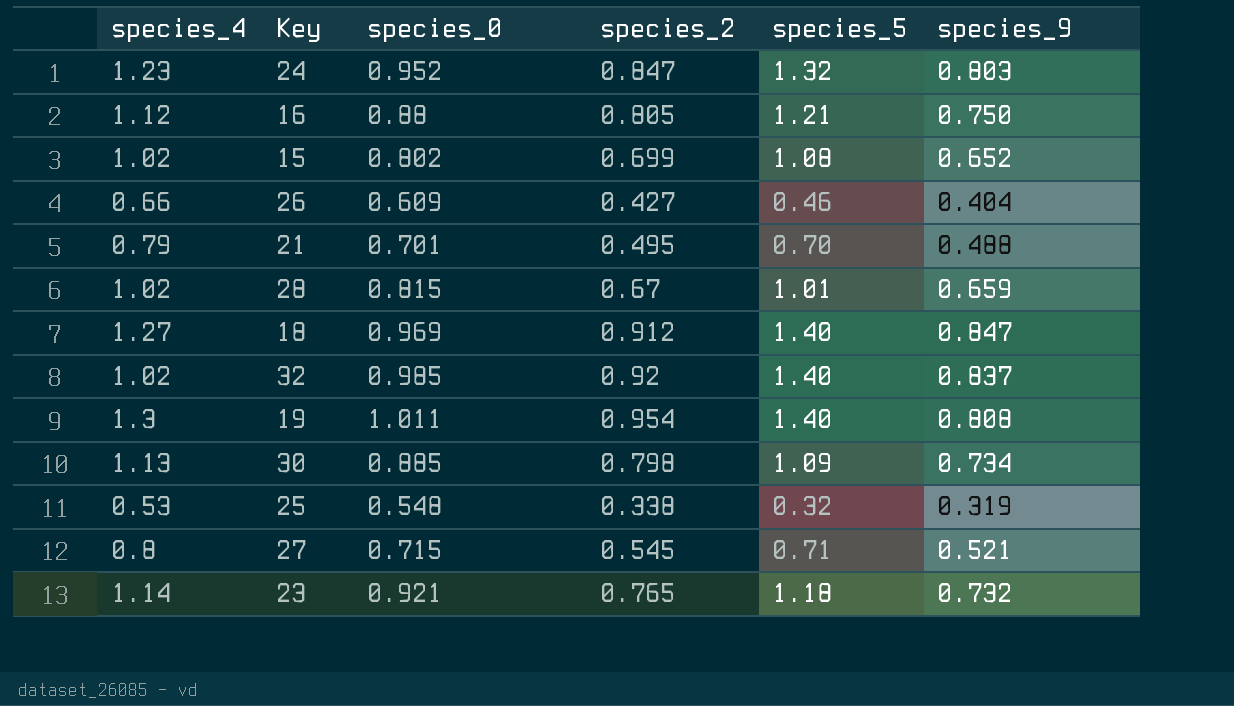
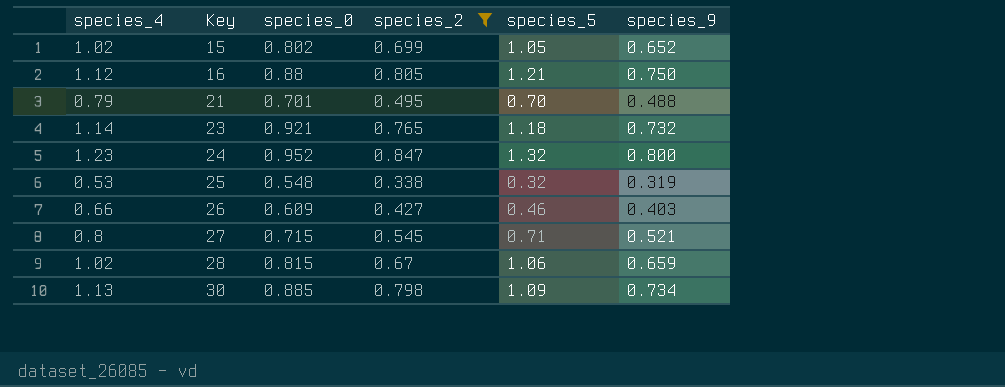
filter: none -> species_2 <= 0.847
row order: none -> Key ascending
15 | species_5: 1.08 -> 1.05
24 | species_9: 0.803 -> 0.800
26 | species_9: 0.404 -> 0.403
28 | species_5: 1.01 -> 1.06

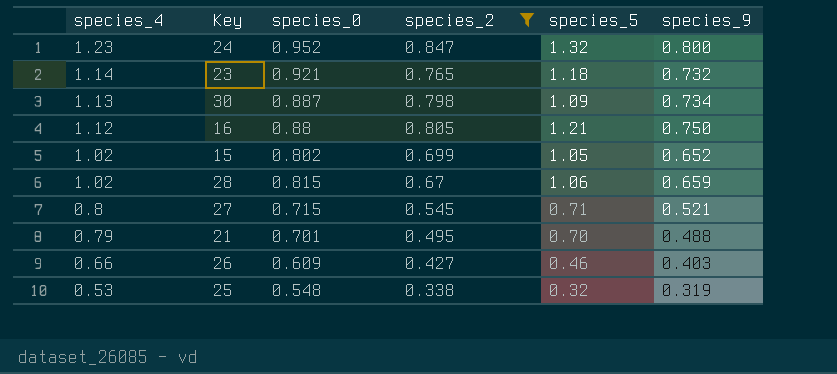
row order: Key ascending -> species_4 descending
30 | species_0: 0.885 -> 0.887

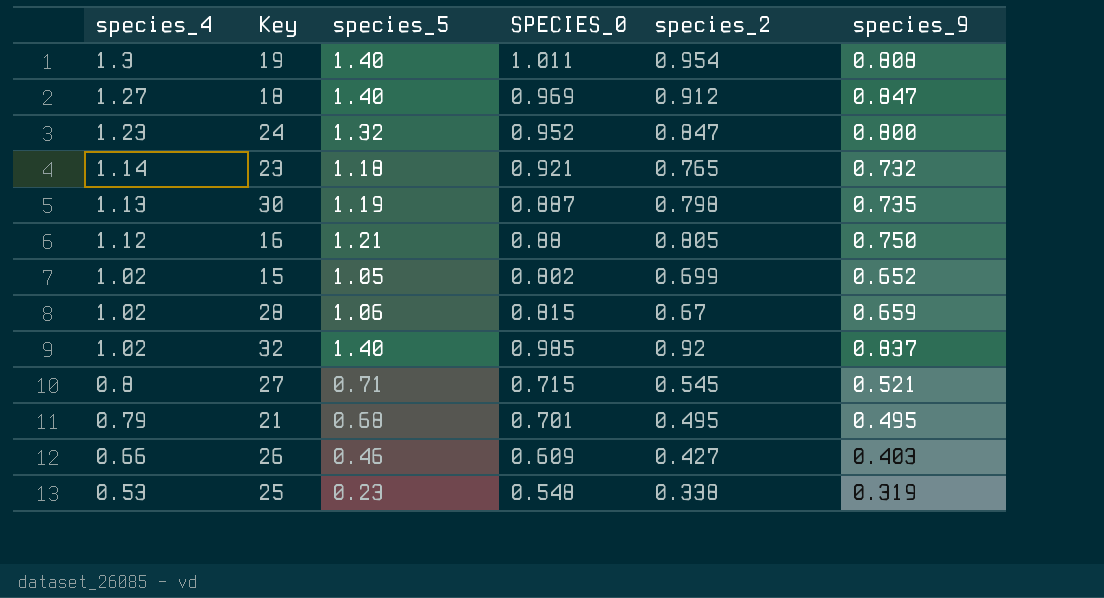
filter: species_2 <= 0.847 -> none
column species_5 | position: 5 -> 3
column name: species_0 -> SPECIES_0
30 | species_5: 1.09 -> 1.19
30 | species_9: 0.734 -> 0.735
21 | species_5: 0.70 -> 0.68
21 | species_9: 0.488 -> 0.495
25 | species_5: 0.32 -> 0.23

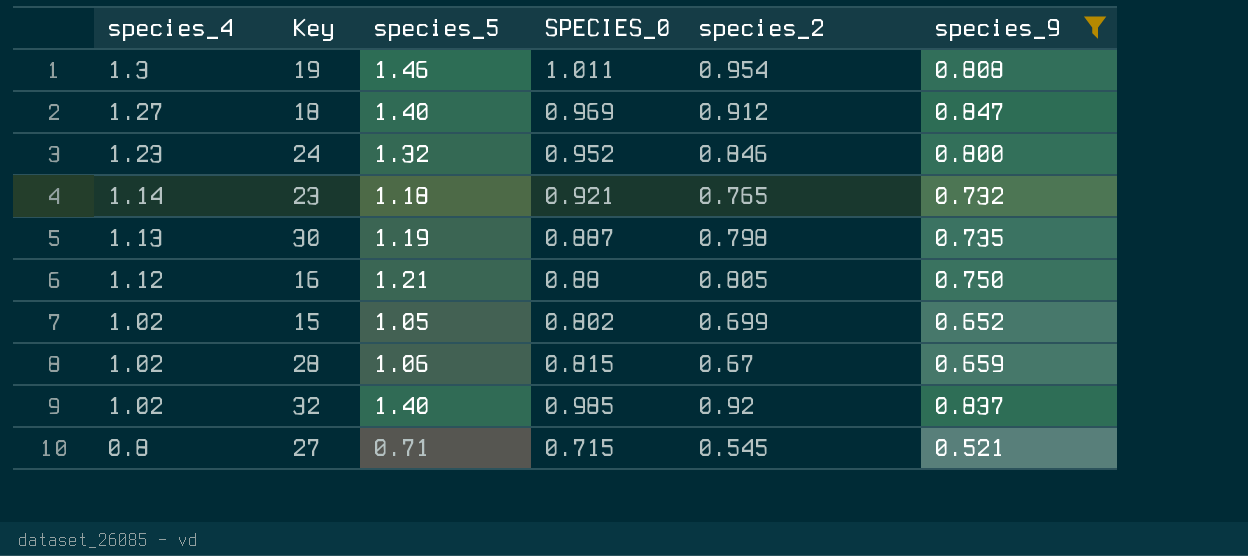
filter: none -> species_9 >= 0.521
19 | species_5: 1.40 -> 1.46
24 | species_2: 0.847 -> 0.846

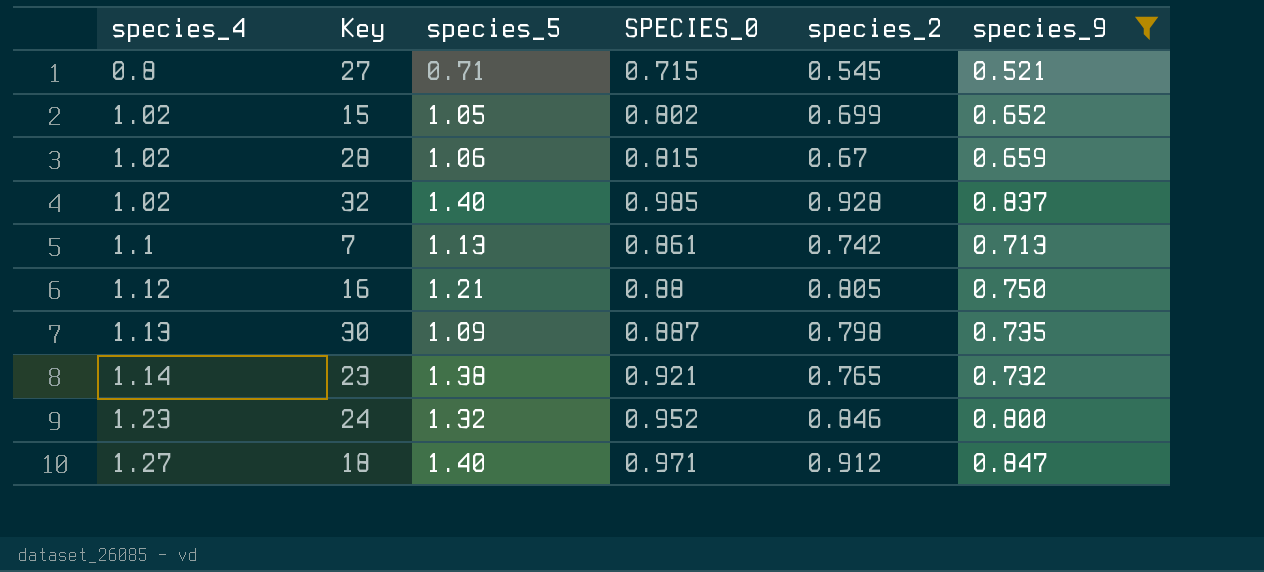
row order: species_4 descending -> species_4 ascending
row 19: 1.3 | 1.46 | 1.011 | 0.954 | 0.808 -> none
32 | species_2: 0.92 -> 0.928
row 7: none -> 1.1 | 1.13 | 0.861 | 0.742 | 0.713
30 | species_5: 1.19 -> 1.09
23 | species_5: 1.18 -> 1.38
18 | SPECIES_0: 0.969 -> 0.971

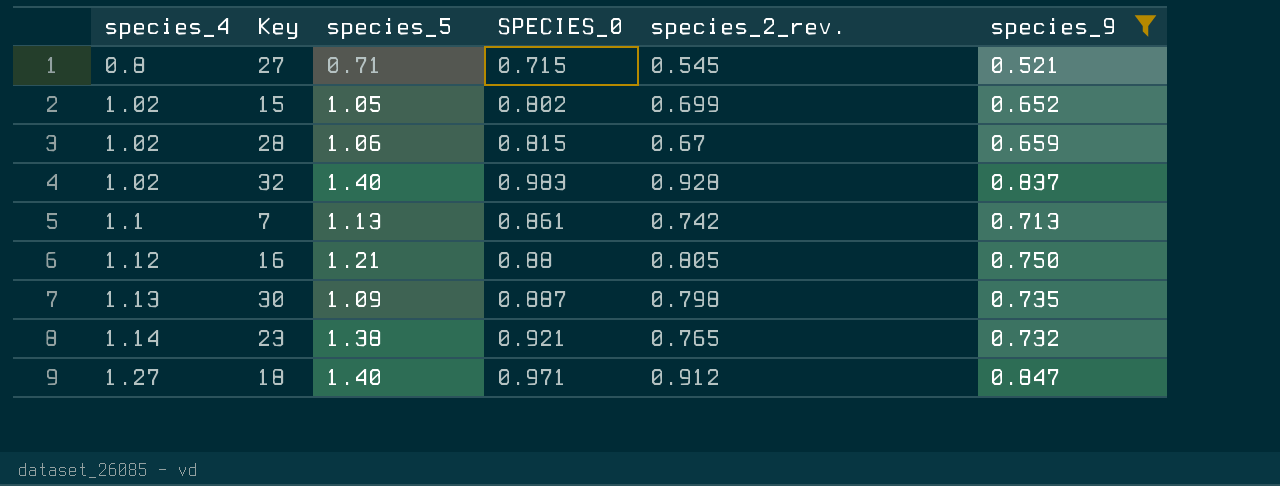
column name: species_2 -> species_2_rev.
row 24: 1.23 | 1.32 | 0.952 | 0.846 | 0.800 -> none
32 | SPECIES_0: 0.985 -> 0.983

